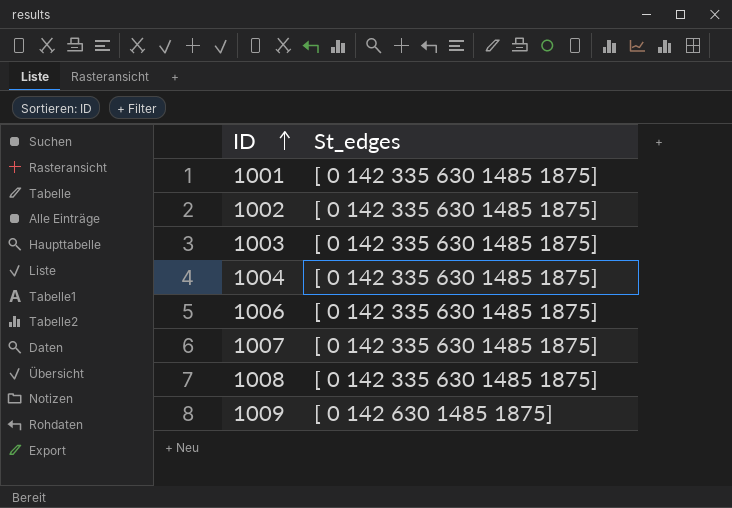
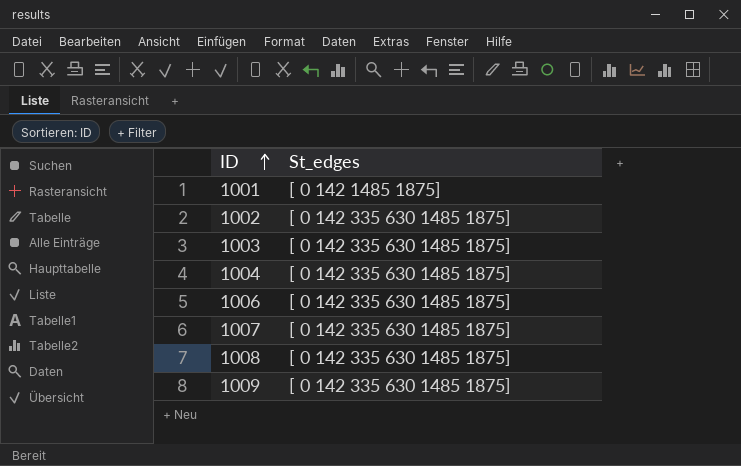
1001 | St_edges: [ 0 142 335 630 1485 1875] -> [ 0 142 1485 1875]
1009 | St_edges: [ 0 142 630 1485 1875] -> [ 0 142 335 630 1485 1875]

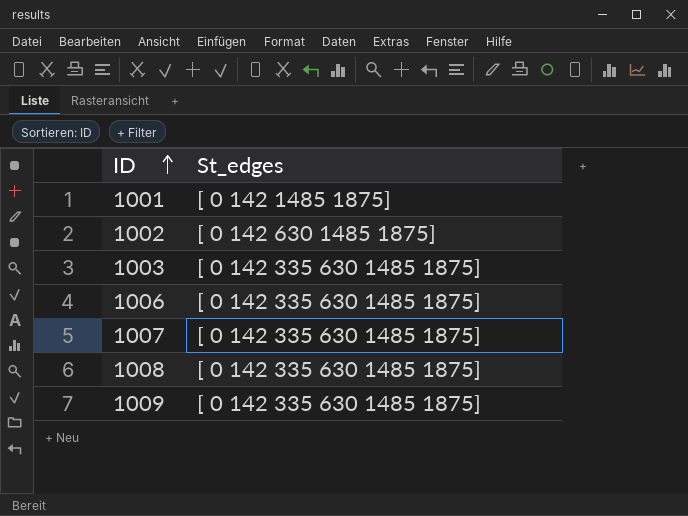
row 1004: [ 0 142 335 630 1485 1875] -> none
1002 | St_edges: [ 0 142 335 630 1485 1875] -> [ 0 142 630 1485 1875]

